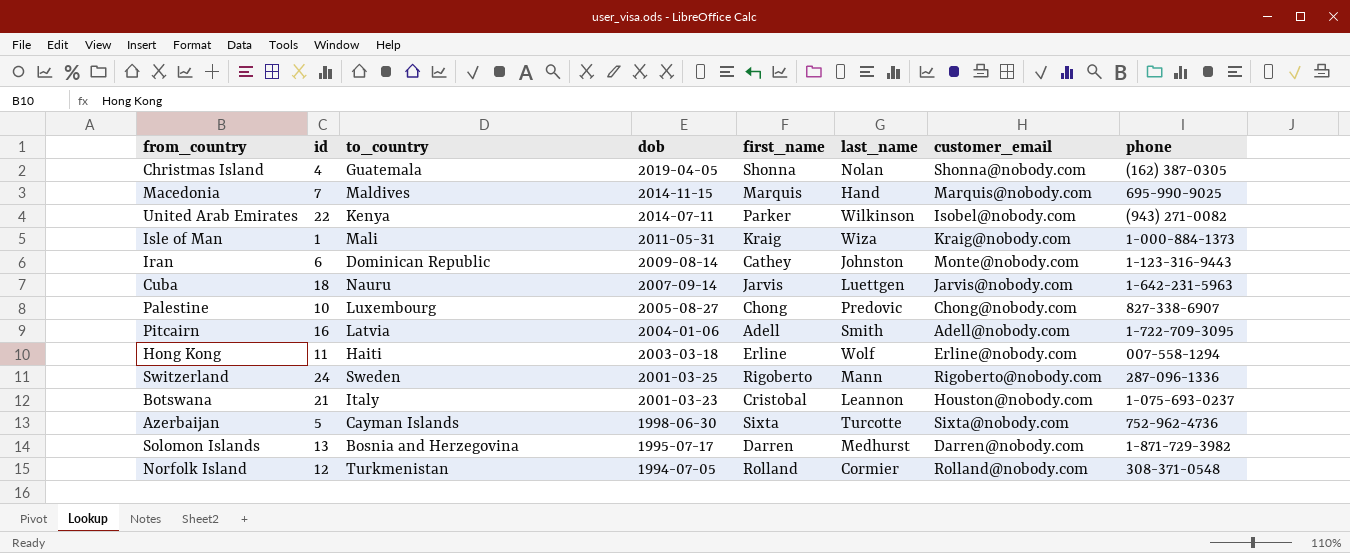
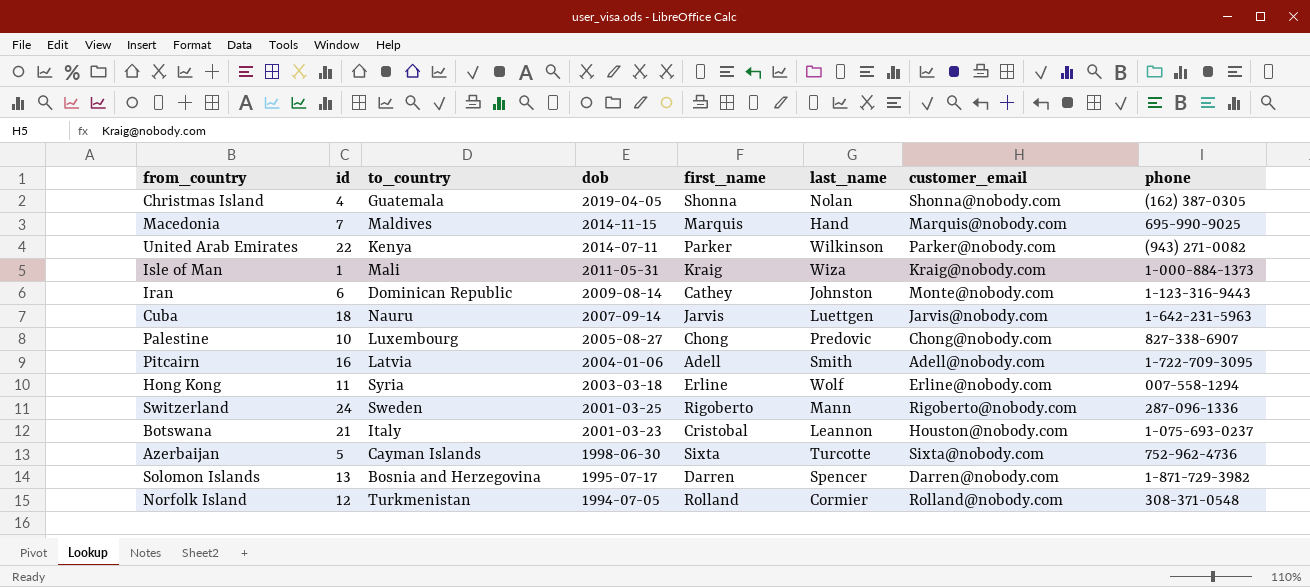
United Arab Emirates | customer_email: Isobel@nobody.com -> Parker@nobody.com
Hong Kong | to_country: Haiti -> Syria
Solomon Islands | last_name: Medhurst -> Spencer

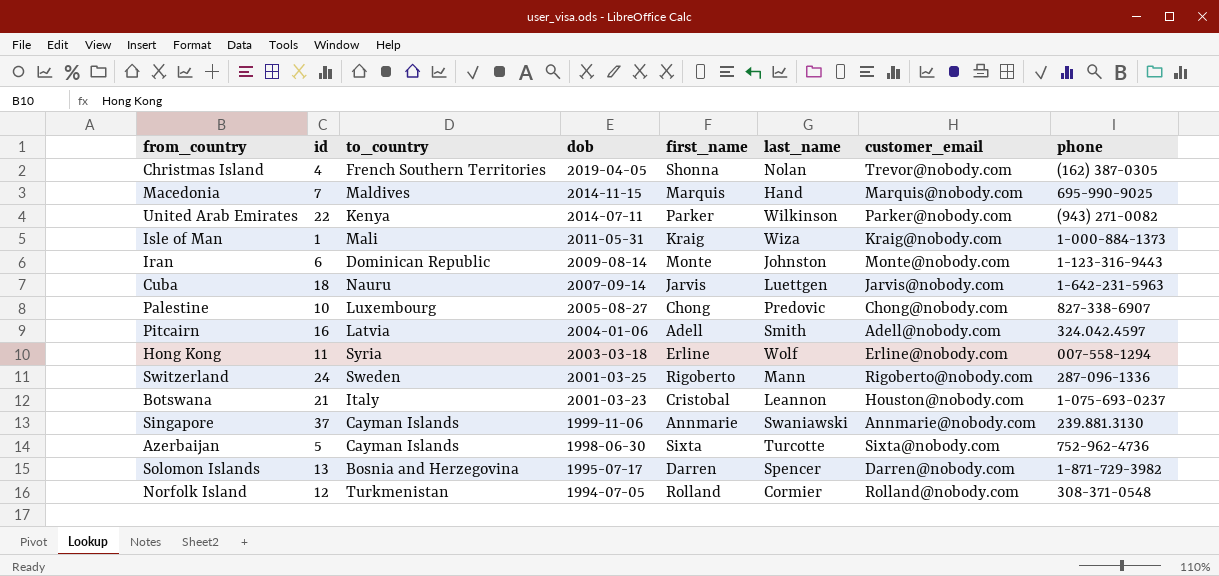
Christmas Island | to_country: Guatemala -> French Southern Territories
Christmas Island | customer_email: Shonna@nobody.com -> Trevor@nobody.com
Iran | first_name: Cathey -> Monte
Pitcairn | phone: 1-722-709-3095 -> 324.042.4597
row Singapore: none -> 37 | Cayman Islands | 1999-11-06 | Annmarie | Swaniawski | Annmarie@nobody.com | 239.881.3130

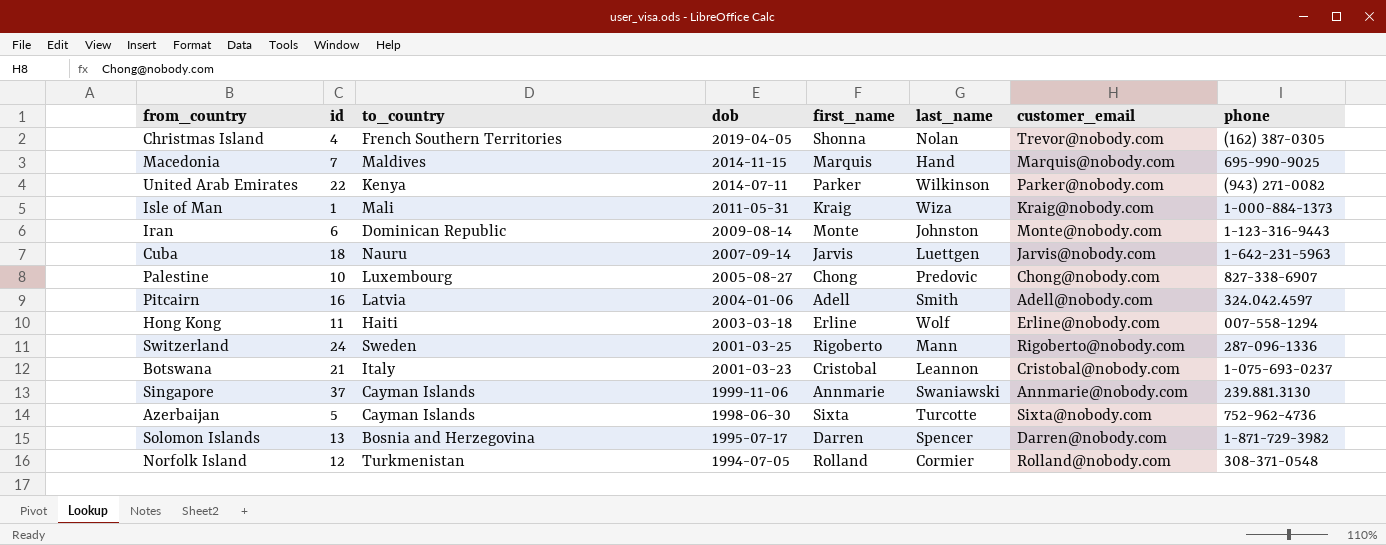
Hong Kong | to_country: Syria -> Haiti
Botswana | customer_email: Houston@nobody.com -> Cristobal@nobody.com

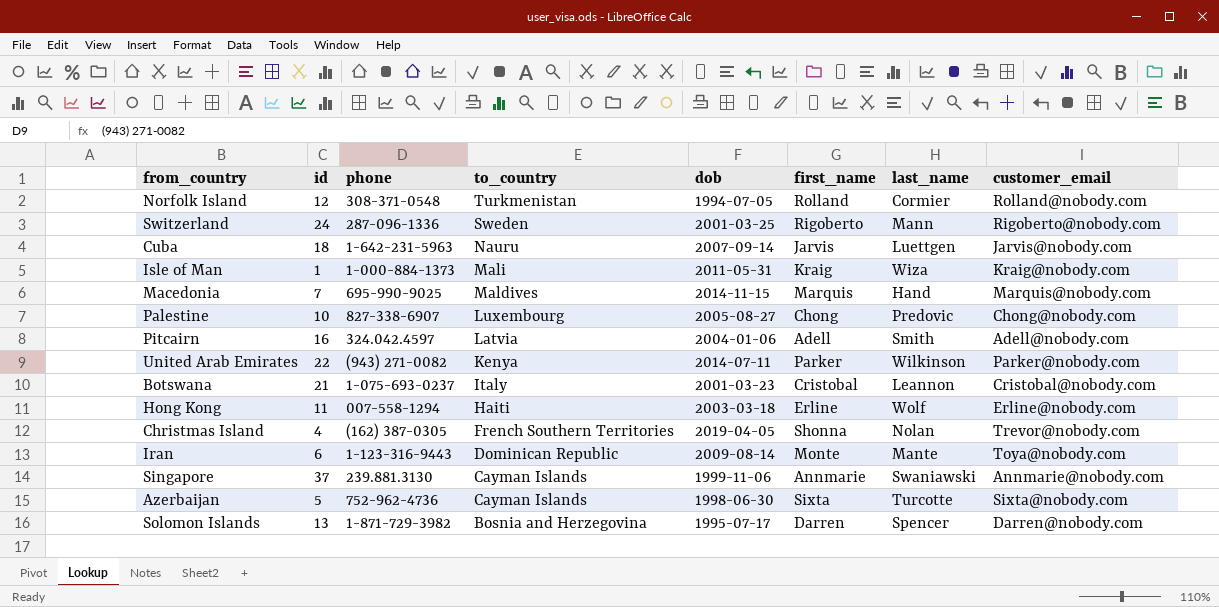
row order: dob descending -> to_country descending
column phone | position: 8 -> 3
Iran | last_name: Johnston -> Mante
Iran | customer_email: Monte@nobody.com -> Toya@nobody.com

